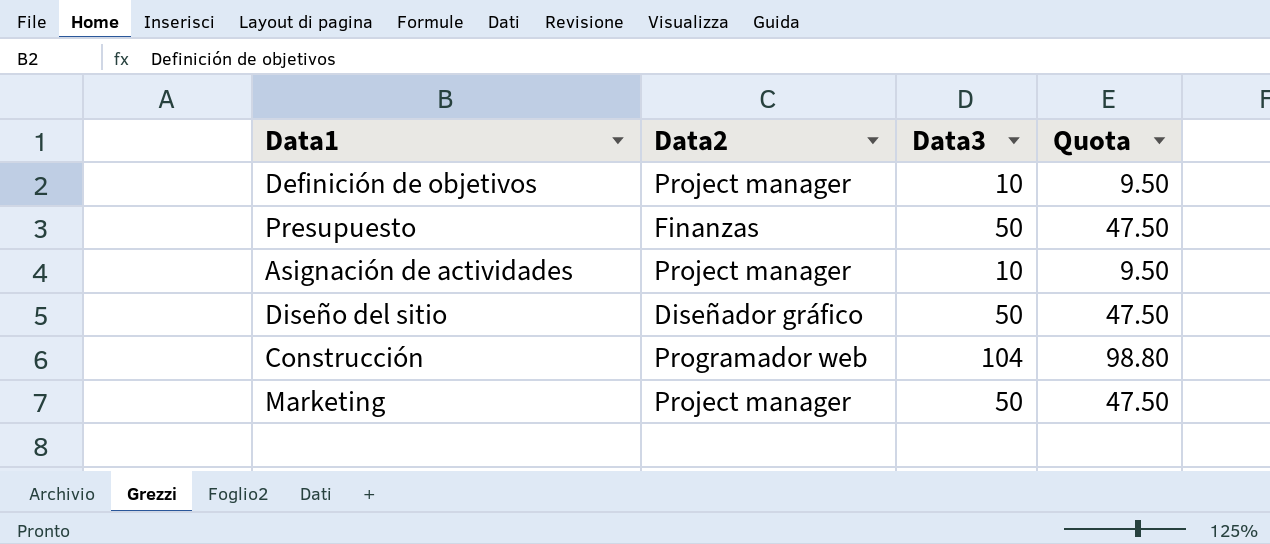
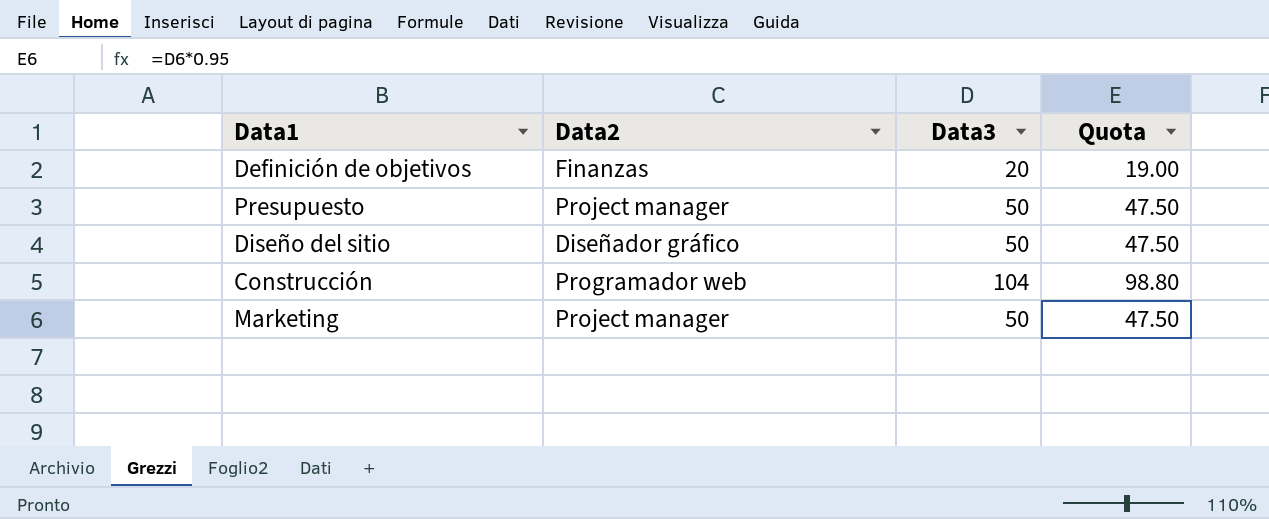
row Asignación de actividades: Project manager | 10 | 9.50 -> none
Definición de objetivos | Data2: Project manager -> Finanzas
Definición de objetivos | Data3: 10 -> 20
Definición de objetivos | Quota: 9.50 -> 19.00
Presupuesto | Data2: Finanzas -> Project manager

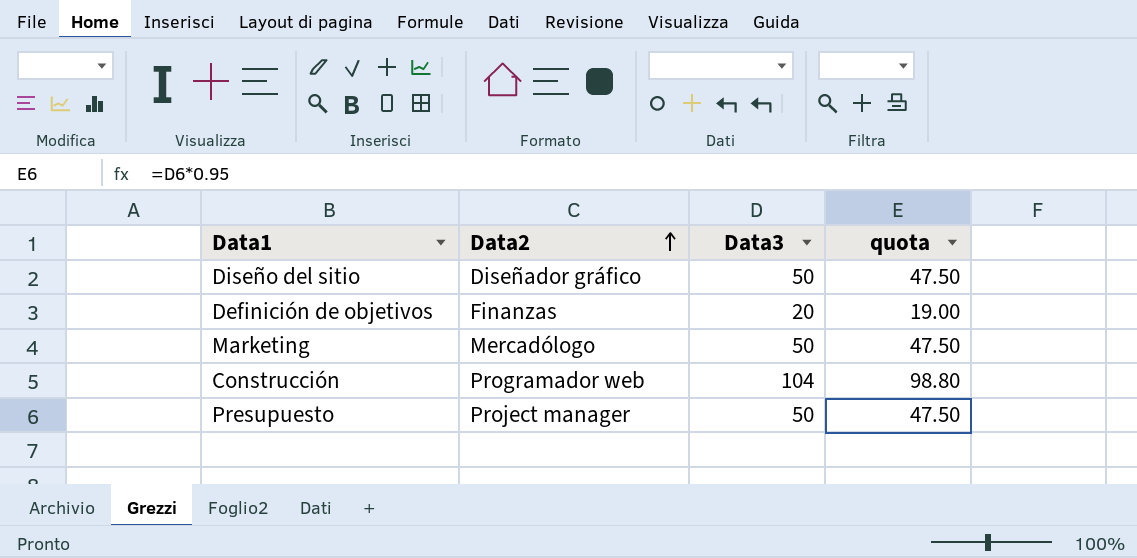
row order: none -> Data2 ascending
column name: Quota -> quota
Marketing | Data2: Project manager -> Mercadólogo

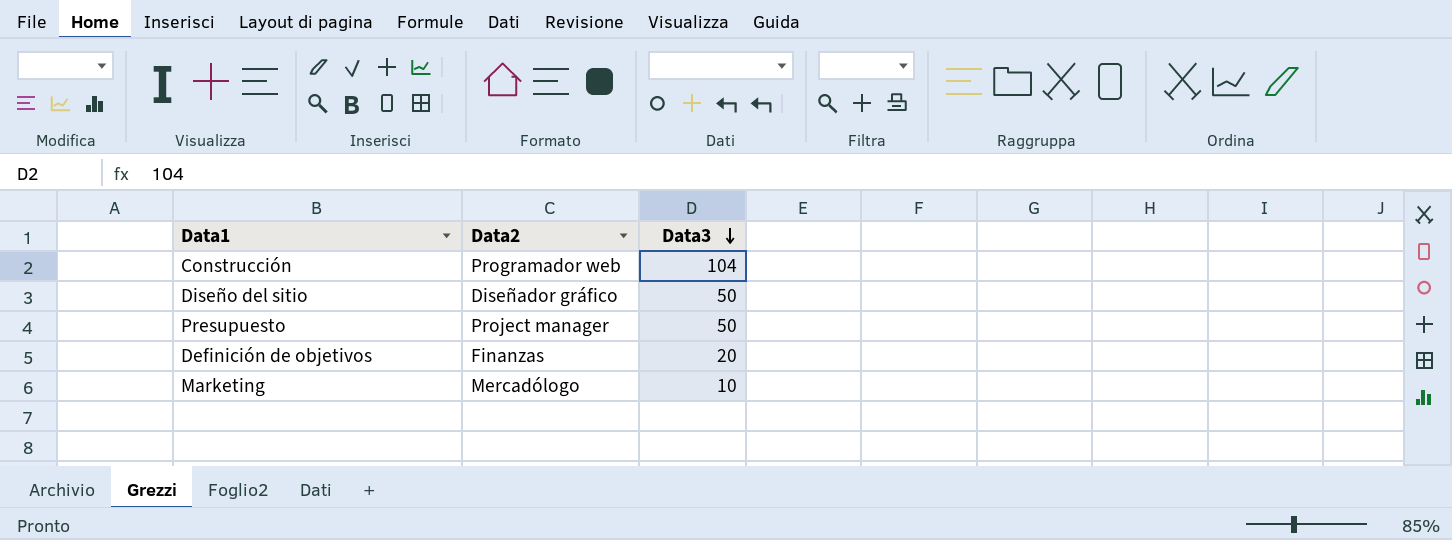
row order: Data2 ascending -> Data3 descending
column quota | formula: [Data3] * 0.95 -> none
Marketing | Data3: 50 -> 10

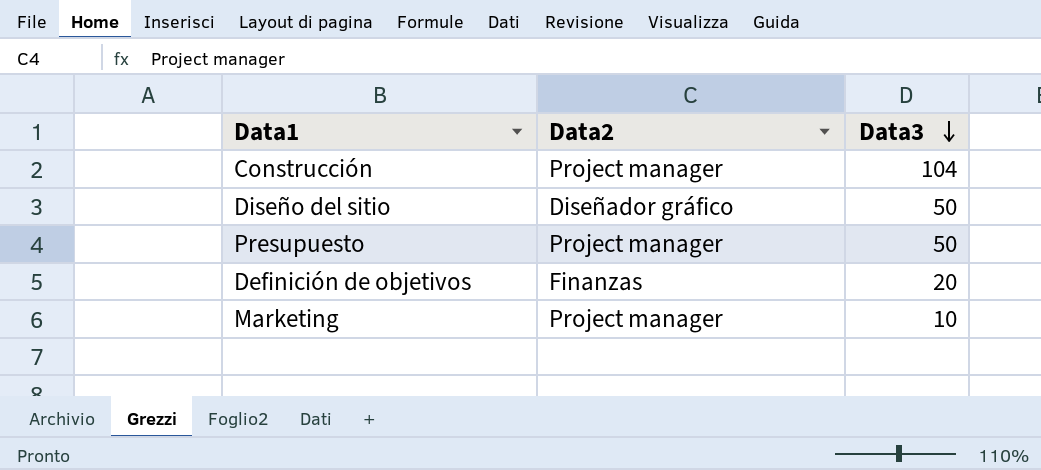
Construcción | Data2: Programador web -> Project manager
Marketing | Data2: Mercadólogo -> Project manager

